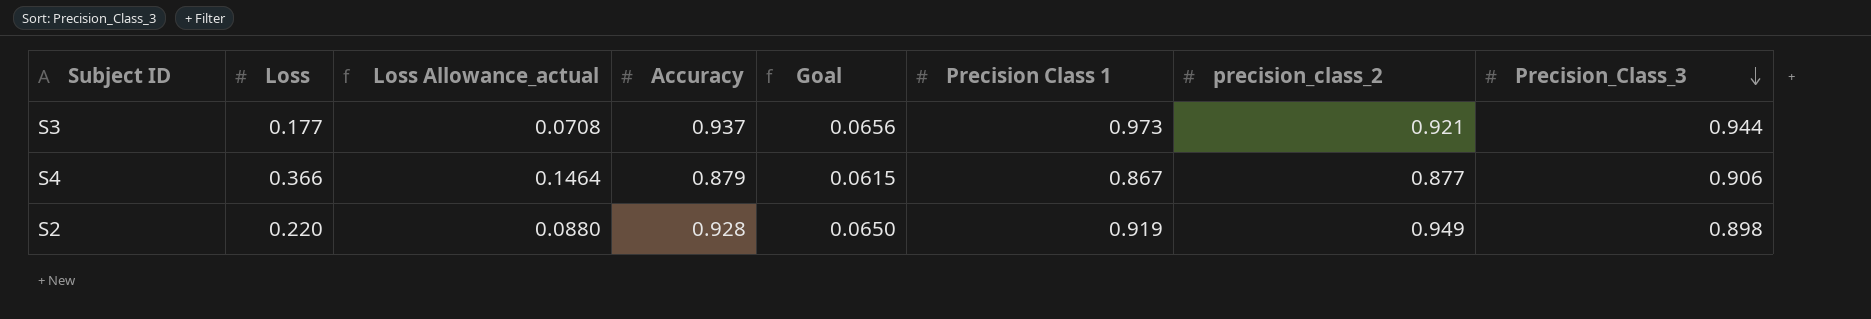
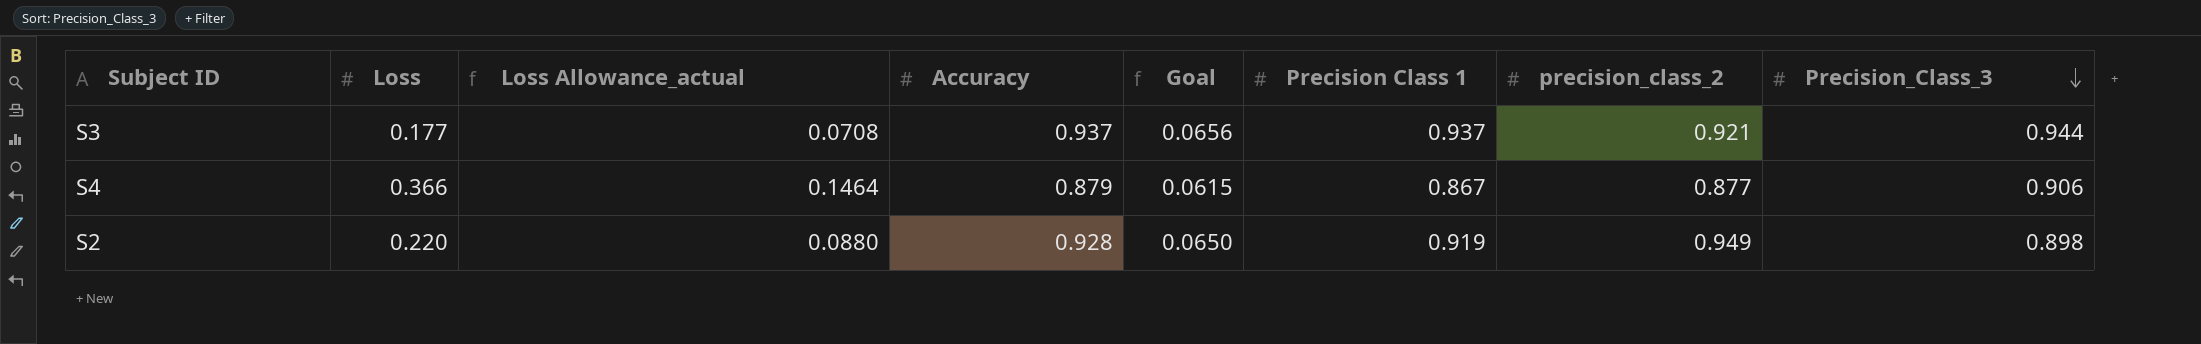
S3 | Precision Class 1: 0.973 -> 0.937

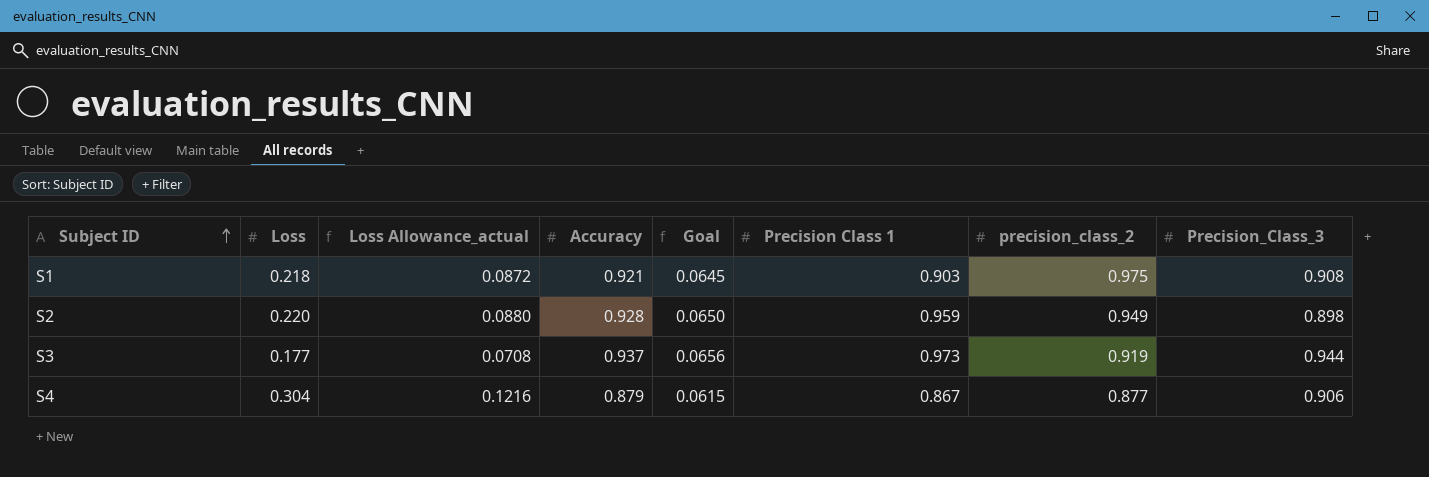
row order: Precision_Class_3 descending -> Subject ID ascending
row S1: none -> 0.218 | 0.0872 | 0.921 | 0.0645 | 0.903 | 0.975 | 0.908
S2 | Precision Class 1: 0.919 -> 0.959
S3 | Precision Class 1: 0.937 -> 0.973
S3 | precision_class_2: 0.921 -> 0.919
S4 | Loss: 0.366 -> 0.304
S4 | Loss Allowance_actual: 0.1464 -> 0.1216

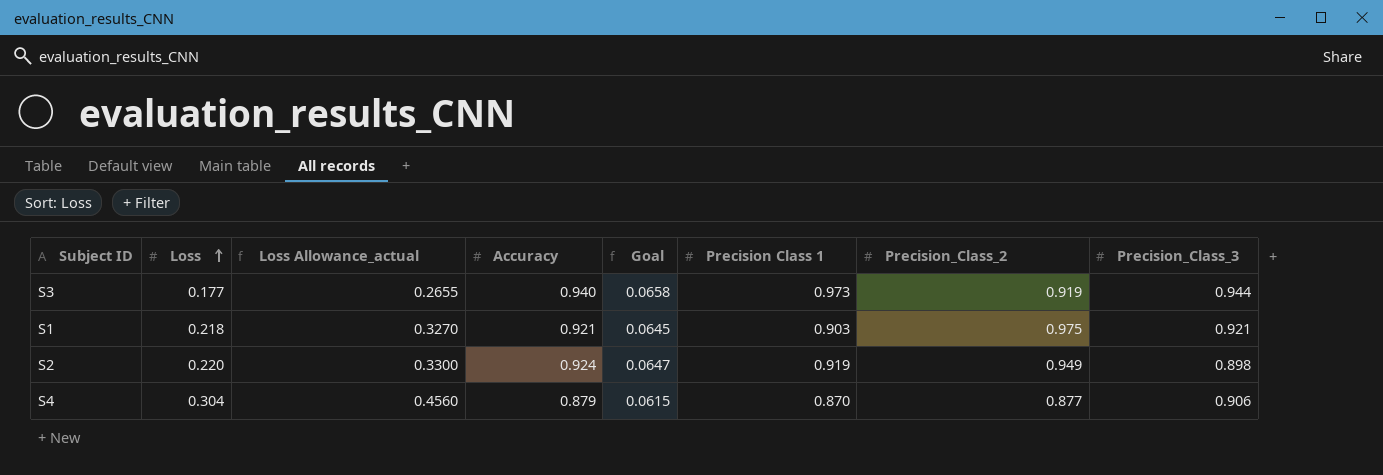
row order: Subject ID ascending -> Loss ascending
column Loss Allowance_actual | formula: [Loss] * 0.4 -> [Loss] * 1.5
column name: precision_class_2 -> Precision_Class_2
S3 | Accuracy: 0.937 -> 0.940
S3 | Goal: 0.0656 -> 0.0658
S1 | Precision_Class_3: 0.908 -> 0.921
S2 | Accuracy: 0.928 -> 0.924
S2 | Goal: 0.0650 -> 0.0647
S2 | Precision Class 1: 0.959 -> 0.919
S4 | Precision Class 1: 0.867 -> 0.870

